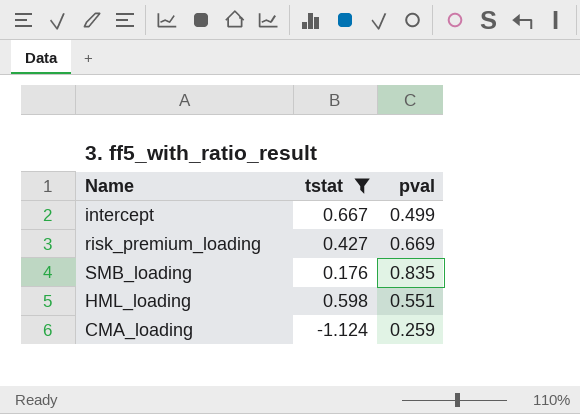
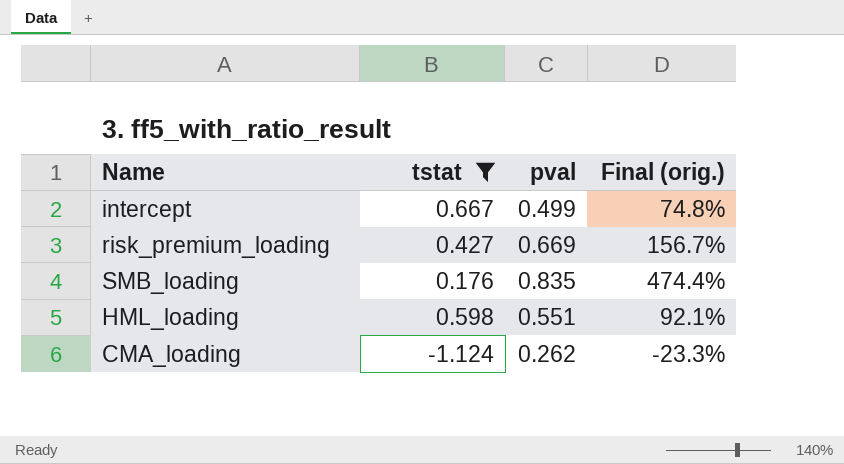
column Final (orig.) | formula: none -> [pval] / [tstat]
CMA_loading | pval: 0.259 -> 0.262

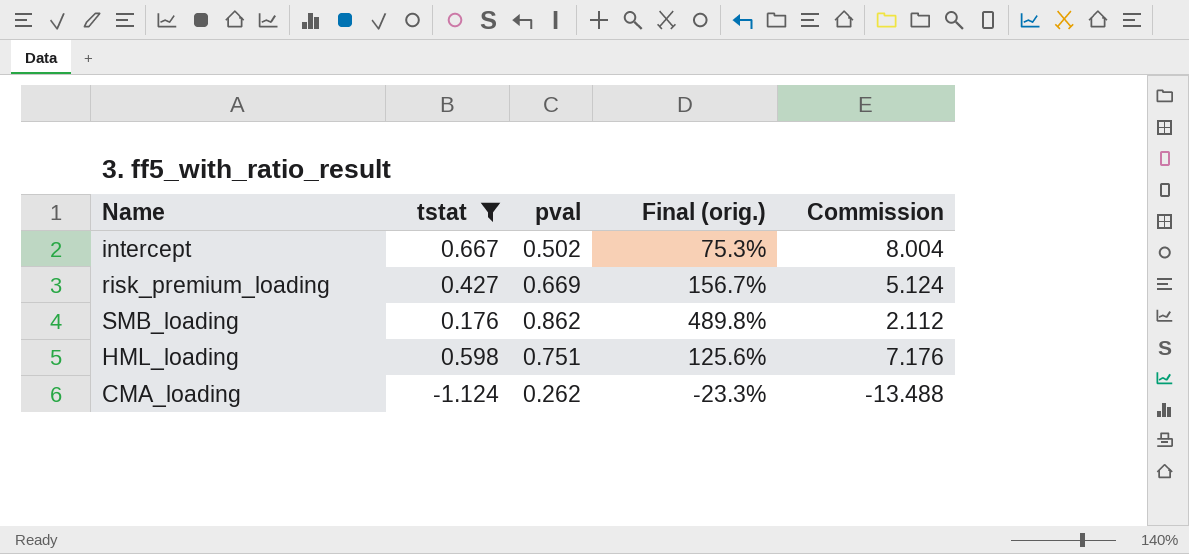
column Commission | formula: none -> [tstat] * 12
intercept | pval: 0.499 -> 0.502
intercept | Final (orig.): 74.8% -> 75.3%
SMB_loading | pval: 0.835 -> 0.862
SMB_loading | Final (orig.): 474.4% -> 489.8%
HML_loading | pval: 0.551 -> 0.751
HML_loading | Final (orig.): 92.1% -> 125.6%

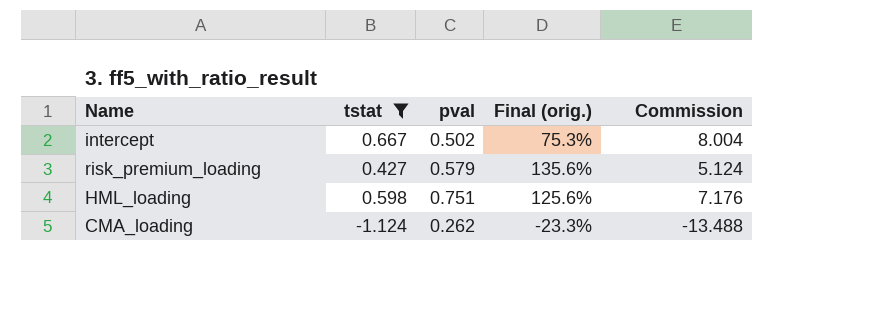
row SMB_loading: 0.176 | 0.862 | 489.8% | 2.112 -> none
risk_premium_loading | pval: 0.669 -> 0.579
risk_premium_loading | Final (orig.): 156.7% -> 135.6%

